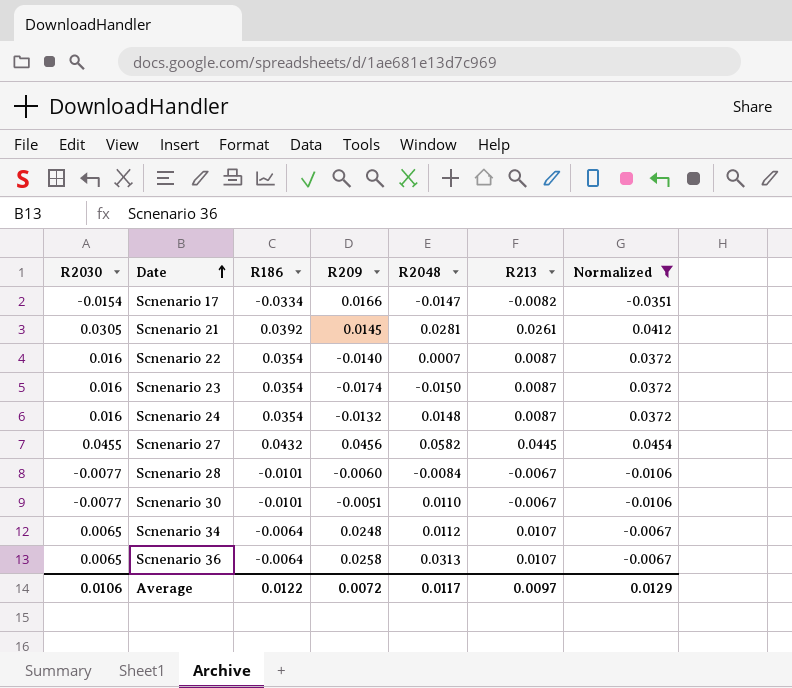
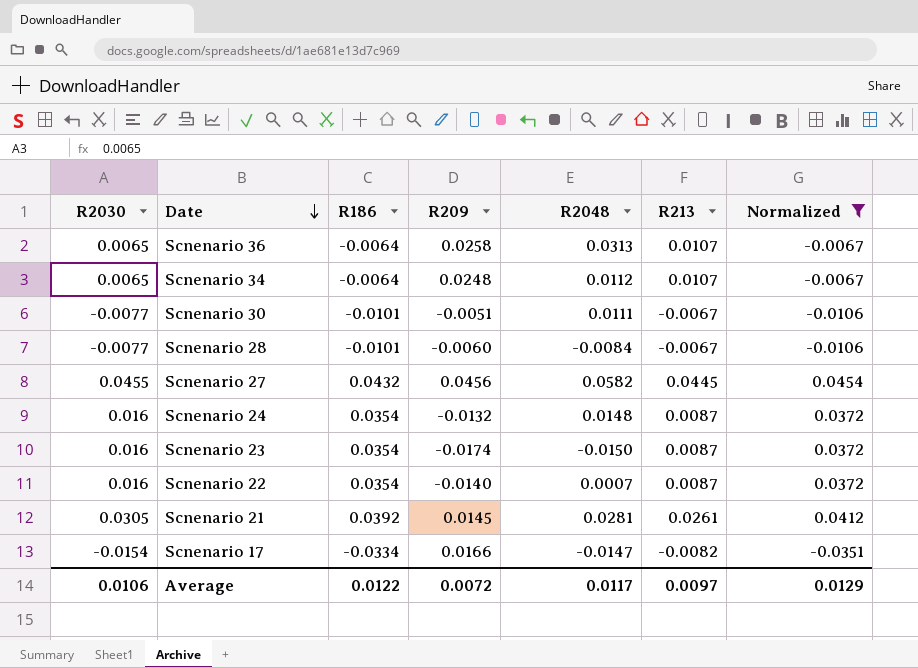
row order: Date ascending -> Date descending
Scnenario 30 | R2048: 0.0110 -> 0.0111

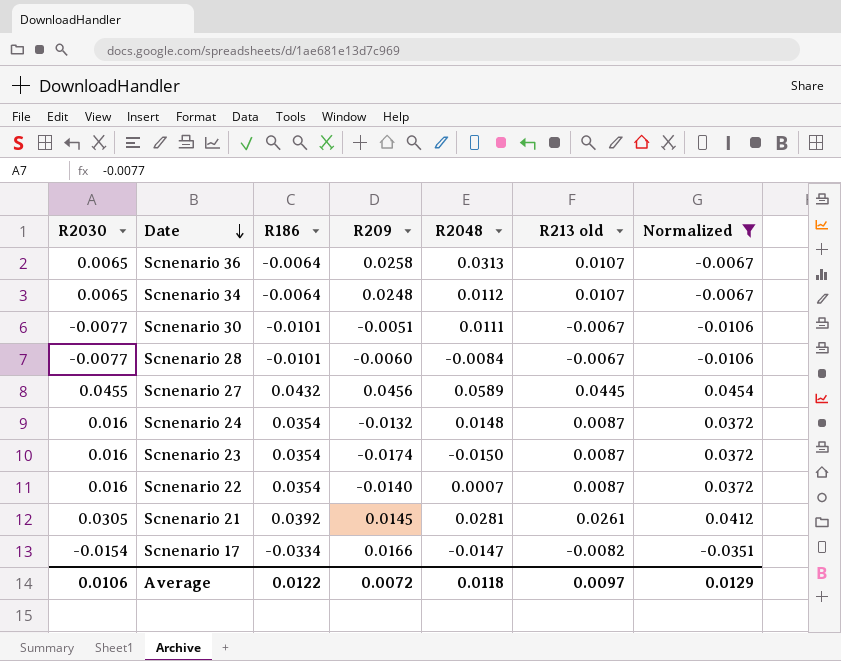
column name: R213 -> R213 old
Scnenario 27 | R2048: 0.0582 -> 0.0589
Average | R2048: 0.0117 -> 0.0118

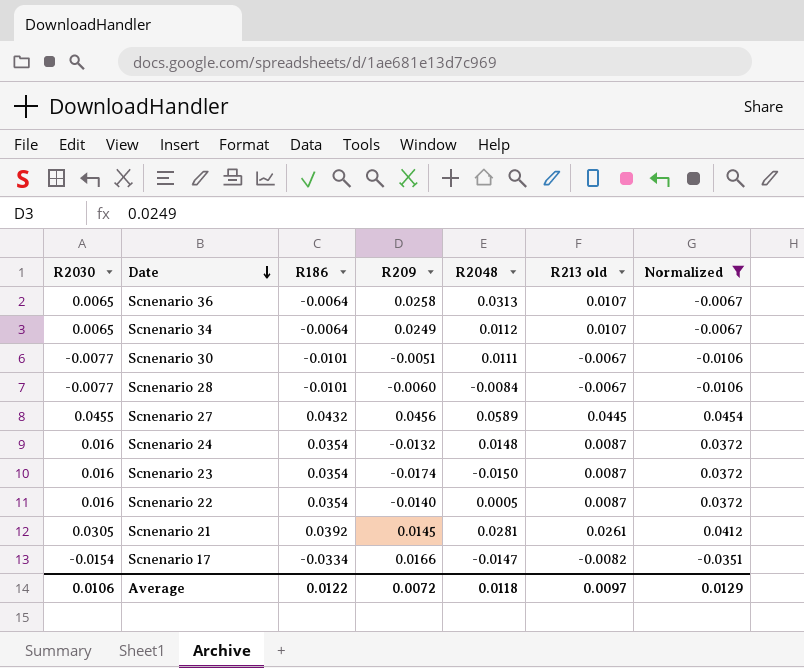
Scnenario 34 | R209: 0.0248 -> 0.0249
Scnenario 22 | R2048: 0.0007 -> 0.0005

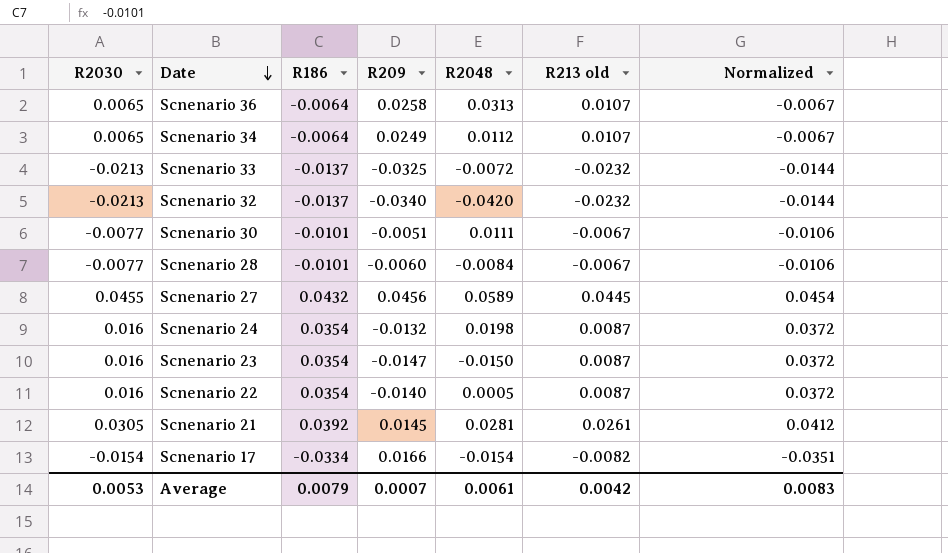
filter: Normalized != -0.0144 -> none
Scnenario 24 | R2048: 0.0148 -> 0.0198
Scnenario 23 | R209: -0.0174 -> -0.0147
Scnenario 17 | R2048: -0.0147 -> -0.0154
Average | R2030: 0.0106 -> 0.0053
Average | R186: 0.0122 -> 0.0079
Average | R209: 0.0072 -> 0.0007
Average | R2048: 0.0118 -> 0.0061
Average | R213 old: 0.0097 -> 0.0042
Average | Normalized: 0.0129 -> 0.0083

